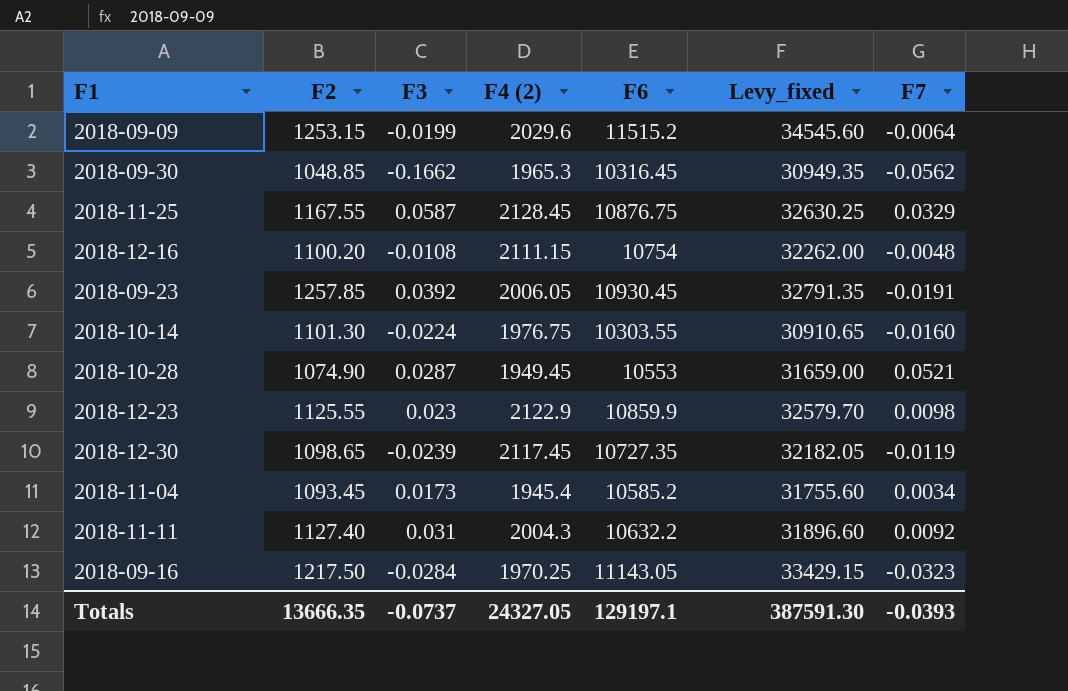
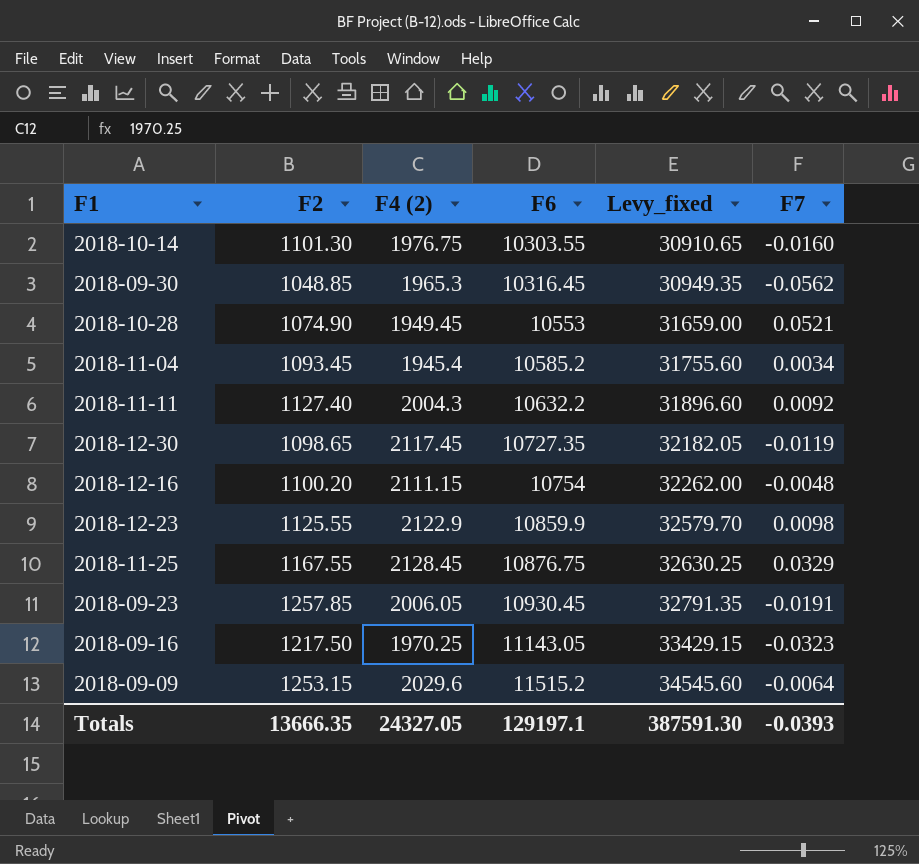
row order: none -> F6 ascending
column F3 | position: 3 -> none

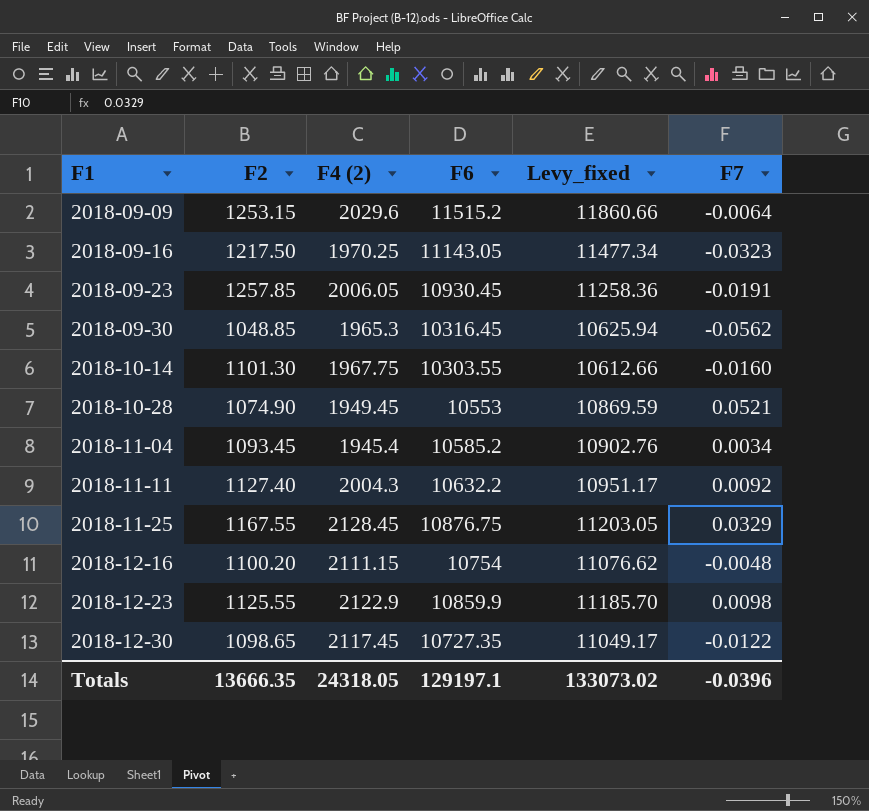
row order: F6 ascending -> F1 ascending
column Levy_fixed | formula: [F6] * 3 -> [F6] * 1.03
2018-10-14 | F4 (2): 1976.75 -> 1967.75
2018-12-30 | F7: -0.0119 -> -0.0122
Totals | F4 (2): 24327.05 -> 24318.05
Totals | Levy_fixed: 387591.30 -> 133073.02
Totals | F7: -0.0393 -> -0.0396

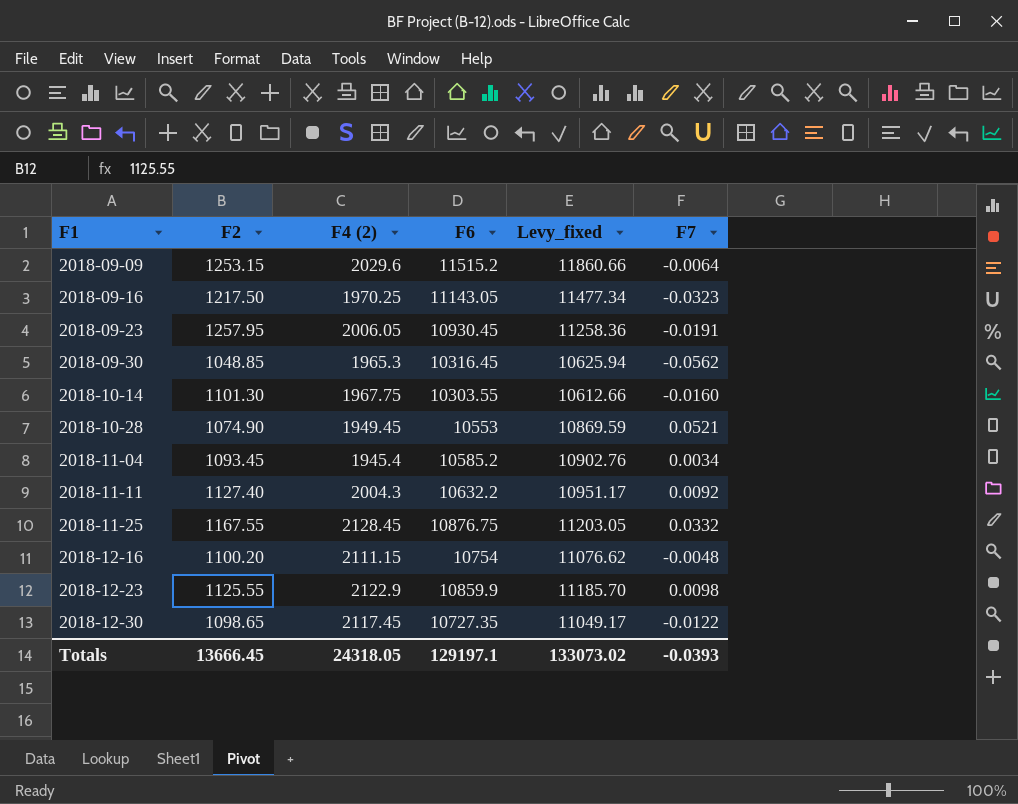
2018-09-23 | F2: 1257.85 -> 1257.95
2018-11-25 | F7: 0.0329 -> 0.0332
Totals | F2: 13666.35 -> 13666.45
Totals | F7: -0.0396 -> -0.0393

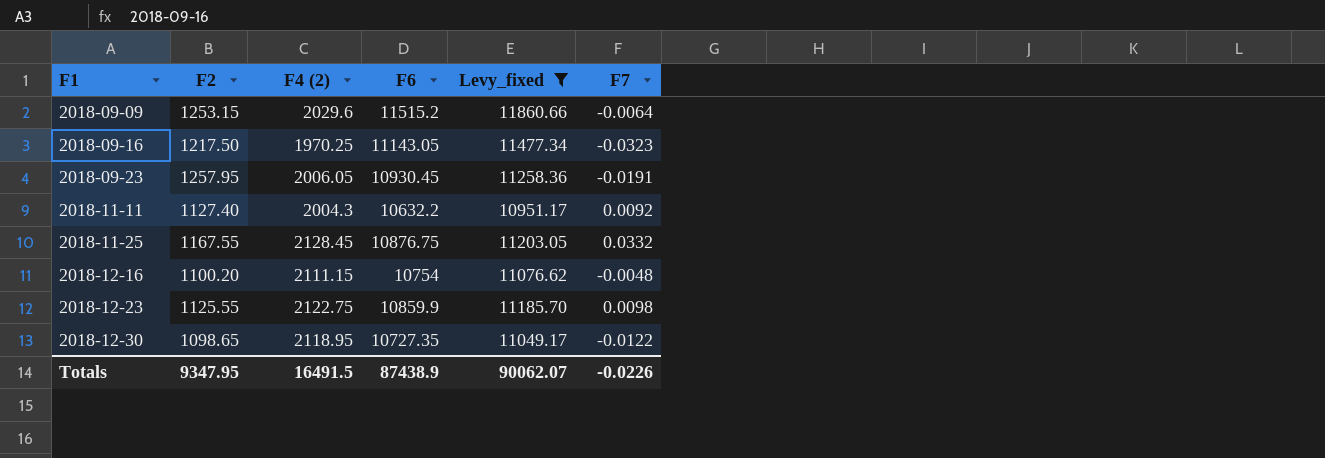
filter: none -> Levy_fixed >= 10951.17
2018-12-23 | F4 (2): 2122.9 -> 2122.75
2018-12-30 | F4 (2): 2117.45 -> 2118.95
Totals | F2: 13666.45 -> 9347.95
Totals | F4 (2): 24318.05 -> 16491.5
Totals | F6: 129197.1 -> 87438.9
Totals | Levy_fixed: 133073.02 -> 90062.07
Totals | F7: -0.0393 -> -0.0226

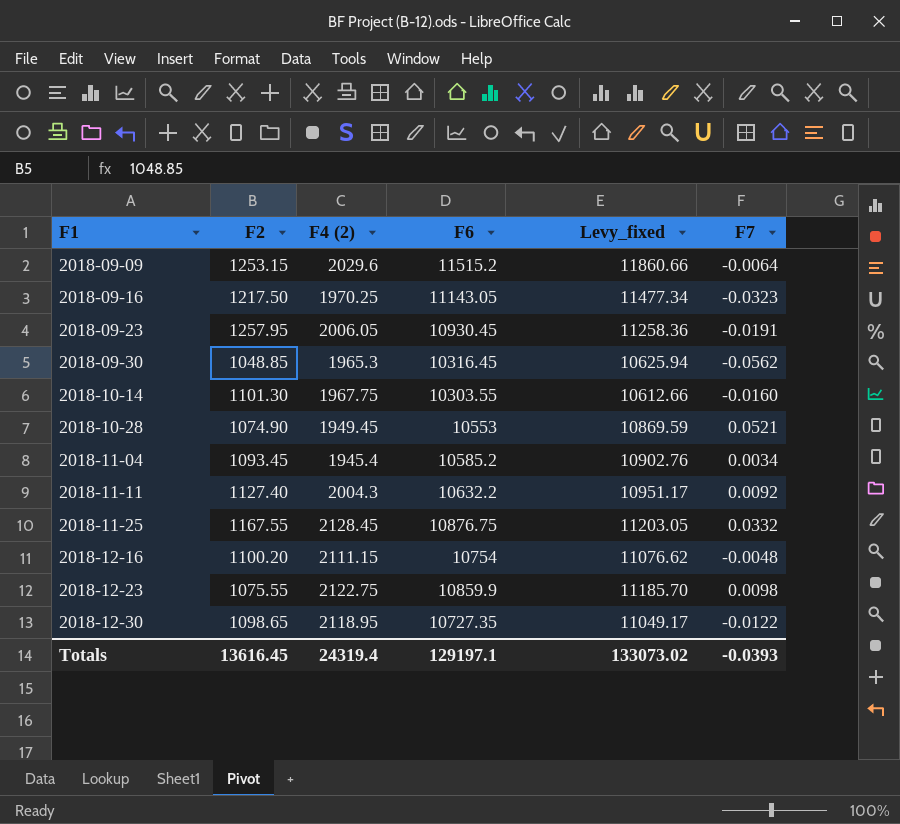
filter: Levy_fixed >= 10951.17 -> none
2018-12-23 | F2: 1125.55 -> 1075.55
Totals | F2: 9347.95 -> 13616.45
Totals | F4 (2): 16491.5 -> 24319.4
Totals | F6: 87438.9 -> 129197.1
Totals | Levy_fixed: 90062.07 -> 133073.02
Totals | F7: -0.0226 -> -0.0393

